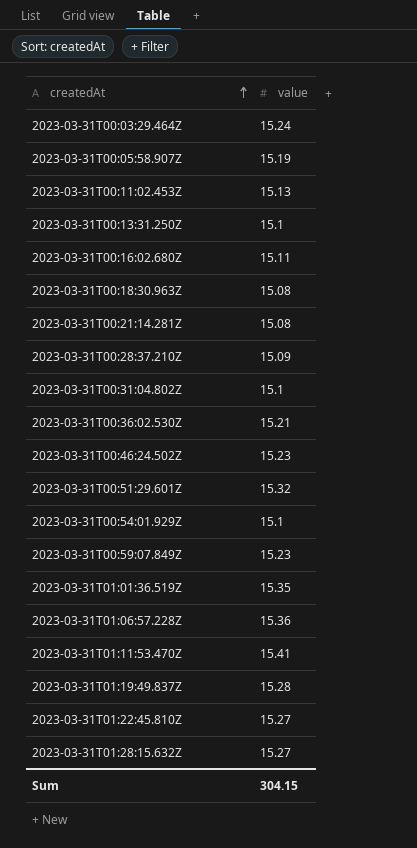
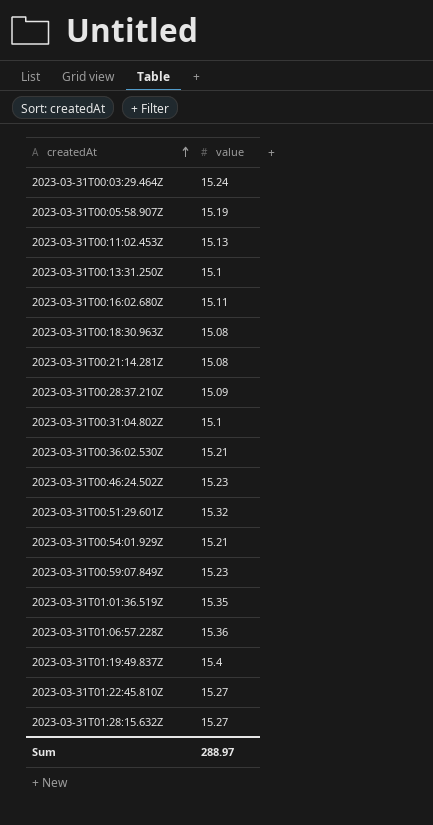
row 2023-03-31T01:11:53.470Z: 15.41 -> none
2023-03-31T00:54:01.929Z | value: 15.1 -> 15.21
2023-03-31T01:19:49.837Z | value: 15.28 -> 15.4
Sum | value: 304.15 -> 288.97

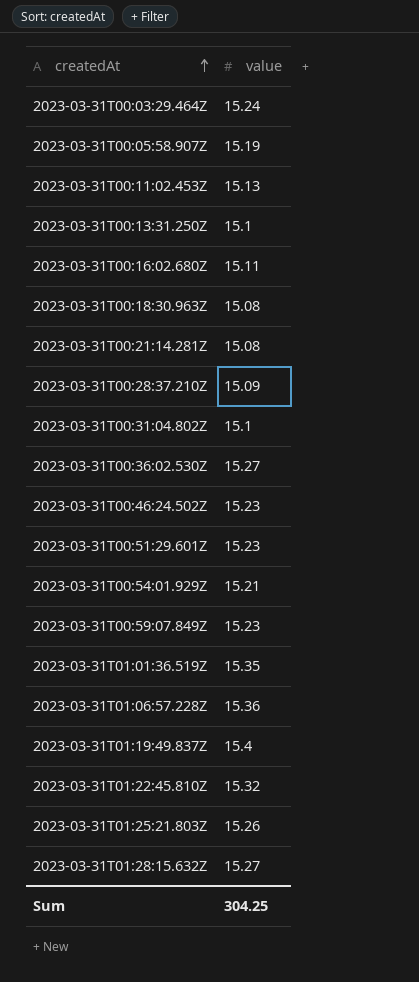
2023-03-31T00:36:02.530Z | value: 15.21 -> 15.27
2023-03-31T00:51:29.601Z | value: 15.32 -> 15.23
2023-03-31T01:22:45.810Z | value: 15.27 -> 15.32
row 2023-03-31T01:25:21.803Z: none -> 15.26
Sum | value: 288.97 -> 304.25

